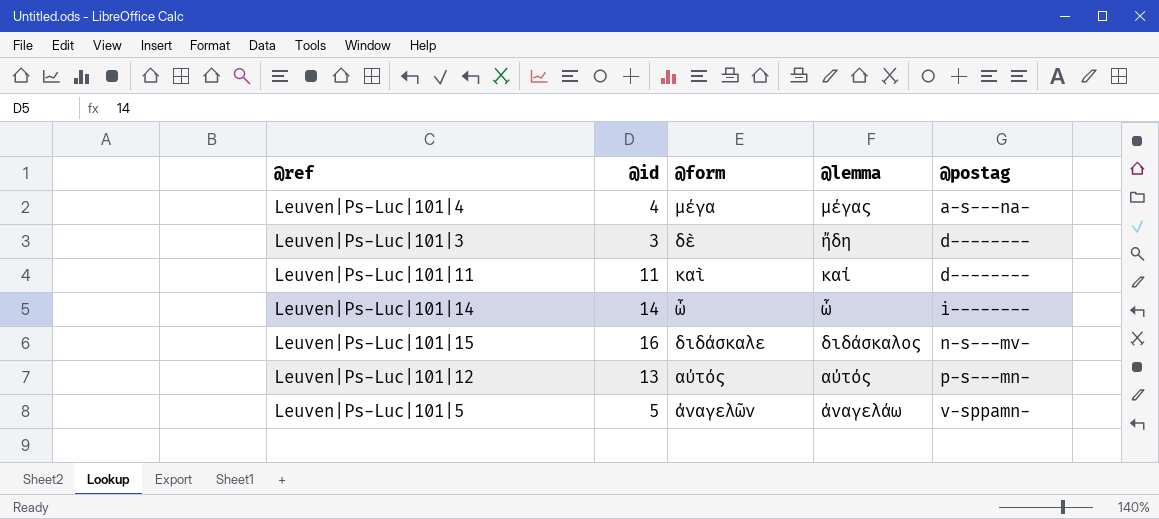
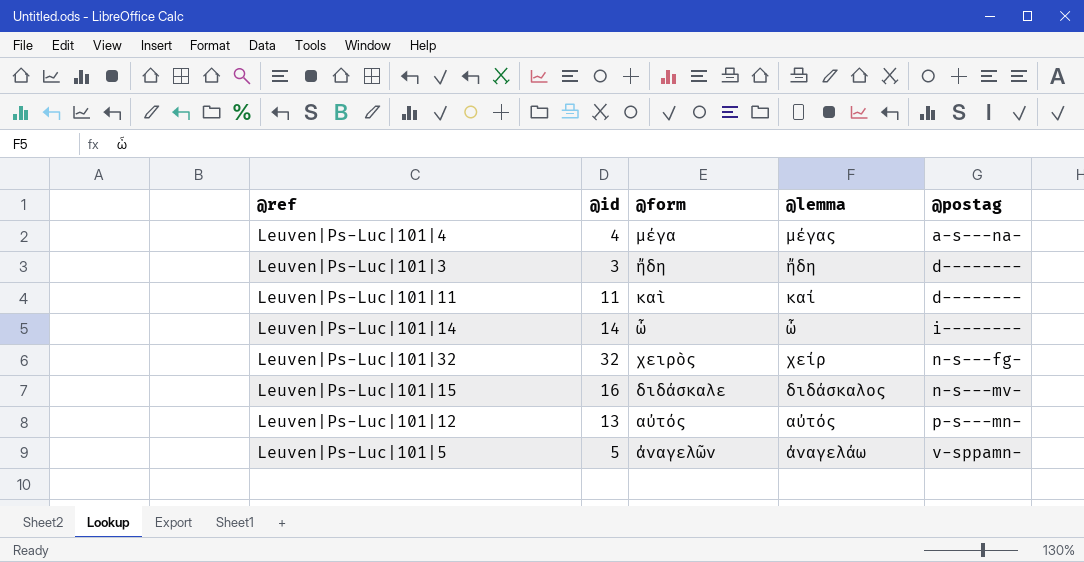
Leuven|Ps-Luc|101|3 | @form: δὲ -> ἤδη
row Leuven|Ps-Luc|101|32: none -> 32 | χειρὸς | χείρ | n-s---fg-

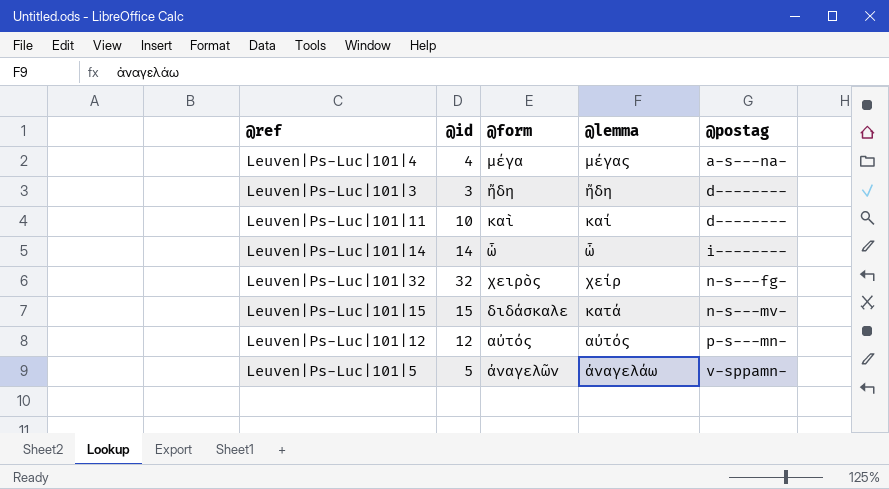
Leuven|Ps-Luc|101|11 | @id: 11 -> 10
Leuven|Ps-Luc|101|15 | @id: 16 -> 15
Leuven|Ps-Luc|101|15 | @lemma: διδάσκαλος -> κατά
Leuven|Ps-Luc|101|12 | @id: 13 -> 12

